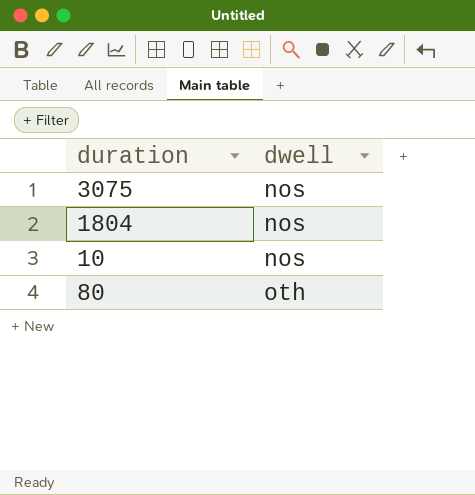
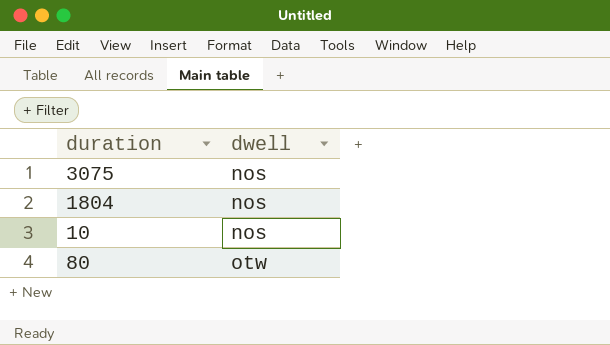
80 | dwell: oth -> otw

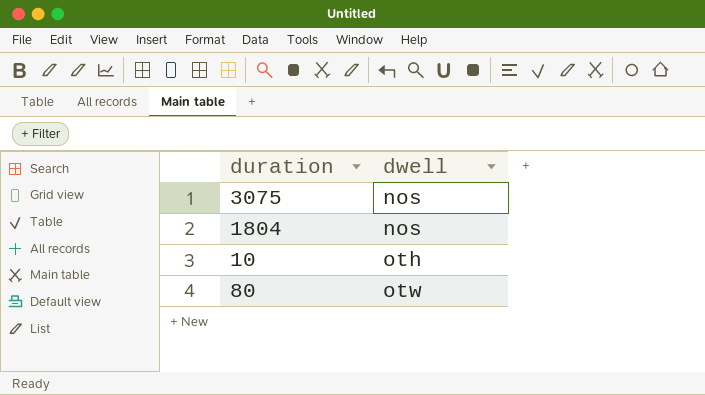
10 | dwell: nos -> oth

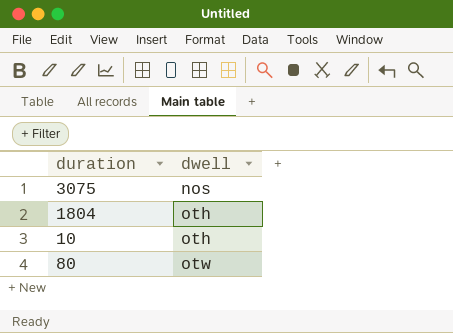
1804 | dwell: nos -> oth

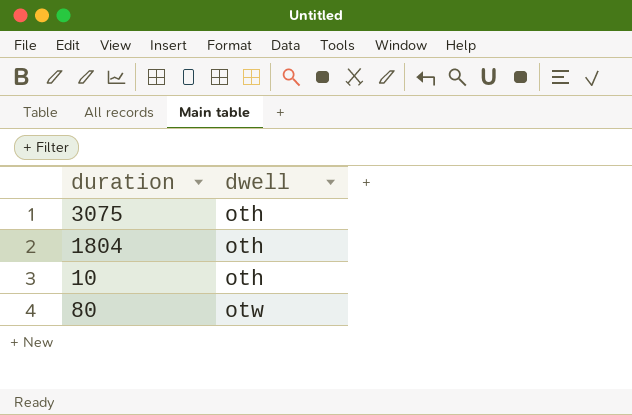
3075 | dwell: nos -> oth

